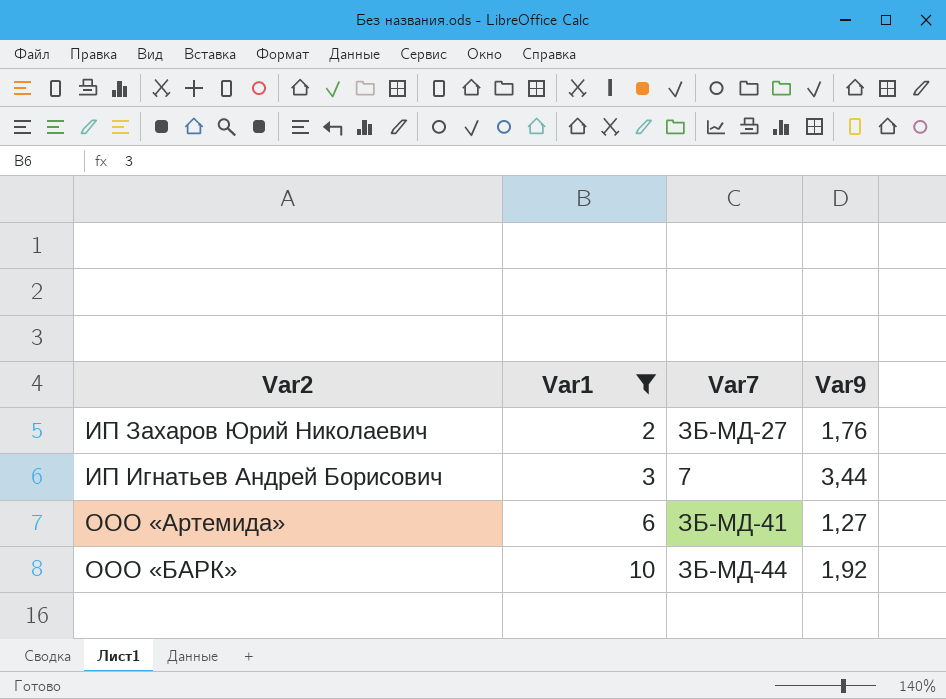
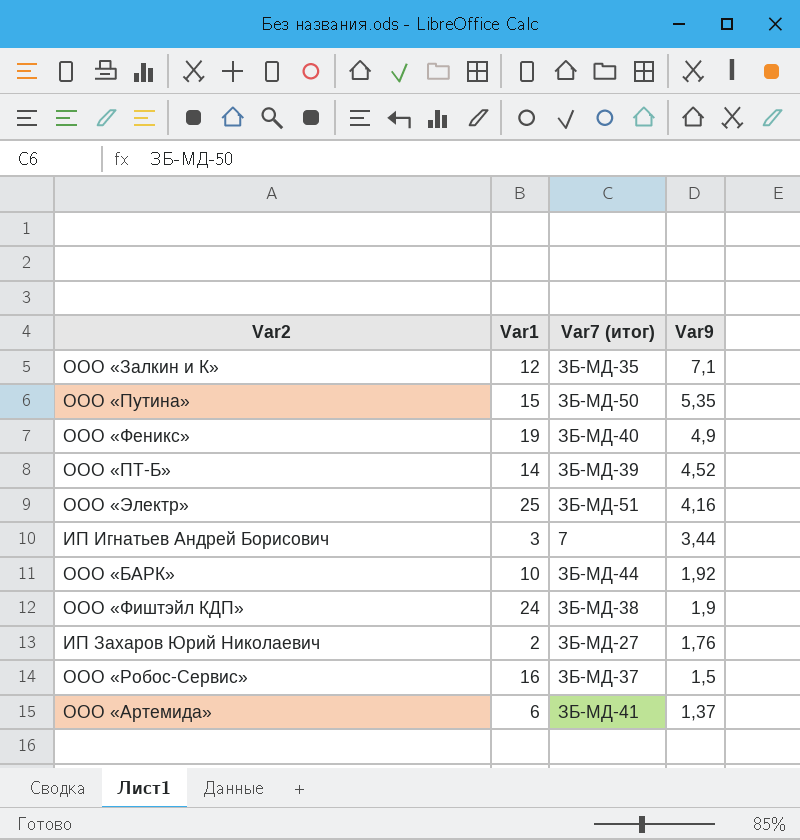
filter: Var1 <= 10 -> none
row order: Var2 ascending -> Var9 descending
column name: Var7 -> Var7 (итог)
ООО «Артемида» | Var9: 1,27 -> 1,37

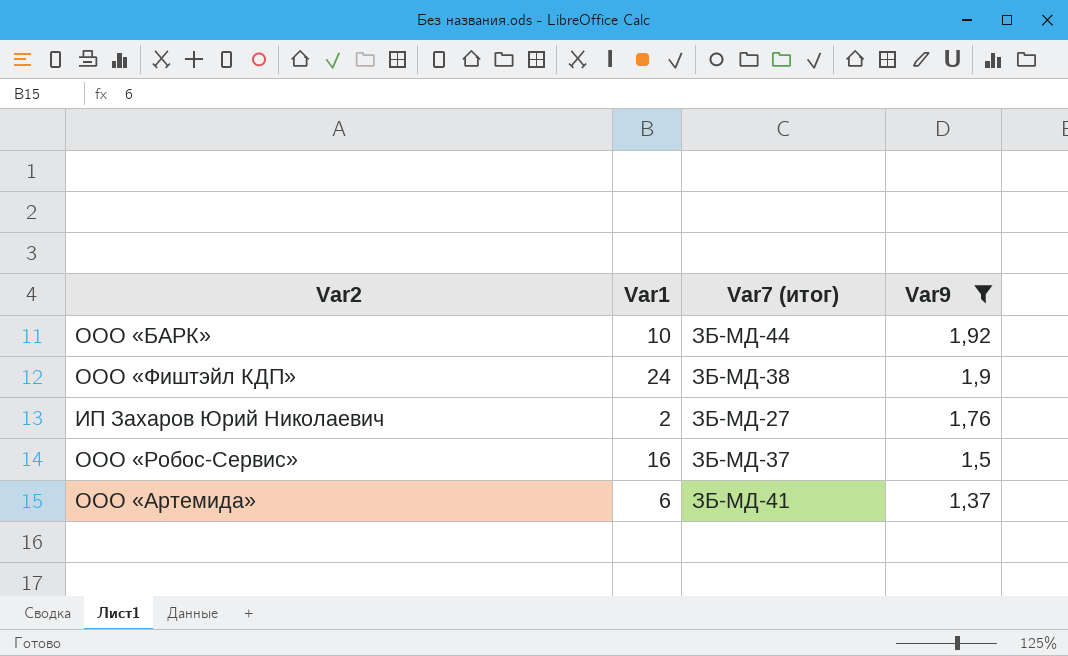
filter: none -> Var9 <= 1,92

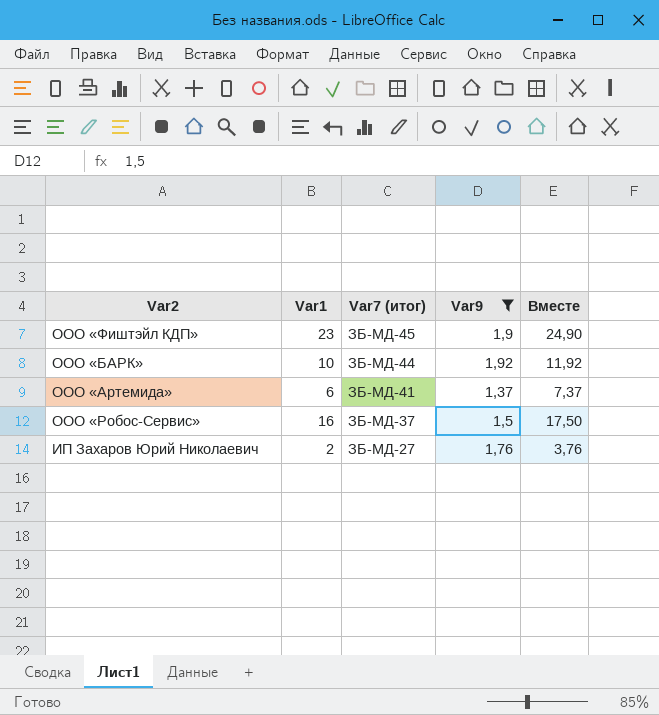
row order: Var9 descending -> Var7 (итог) descending
column Вместе | formula: none -> [Var1] + [Var9]
ООО «Фиштэйл КДП» | Var1: 24 -> 23
ООО «Фиштэйл КДП» | Var7 (итог): ЗБ-МД-38 -> ЗБ-МД-45

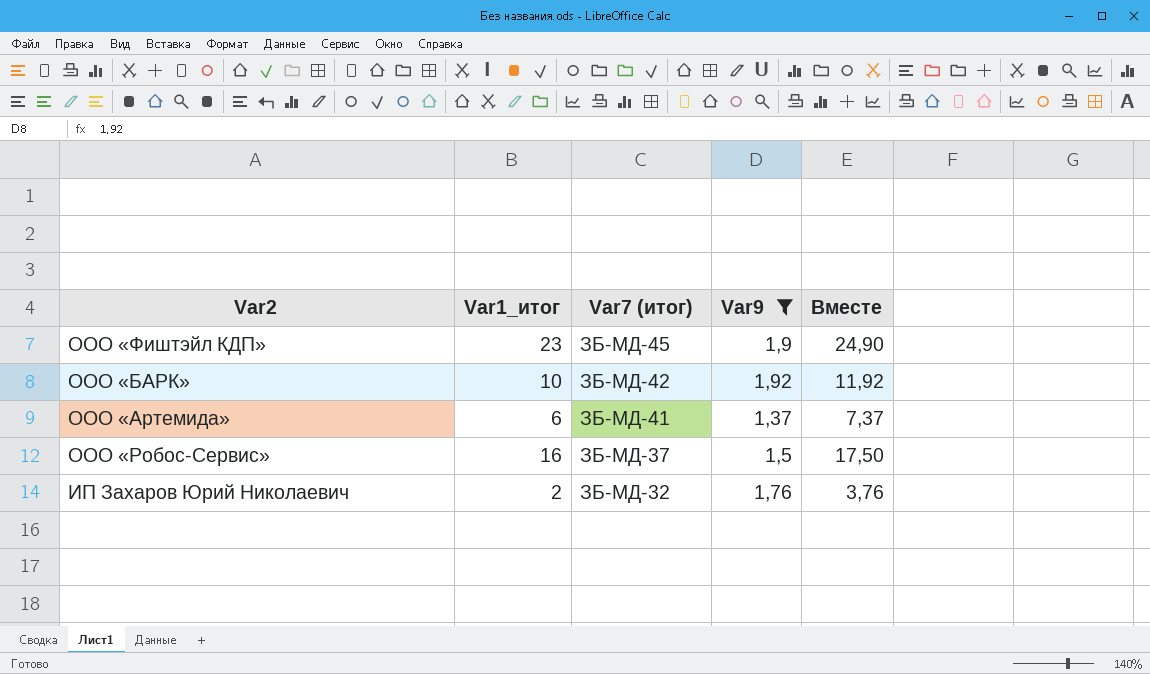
column name: Var1 -> Var1_итог
ООО «БАРК» | Var7 (итог): ЗБ-МД-44 -> ЗБ-МД-42
ИП Захаров Юрий Николаевич | Var7 (итог): ЗБ-МД-27 -> ЗБ-МД-32

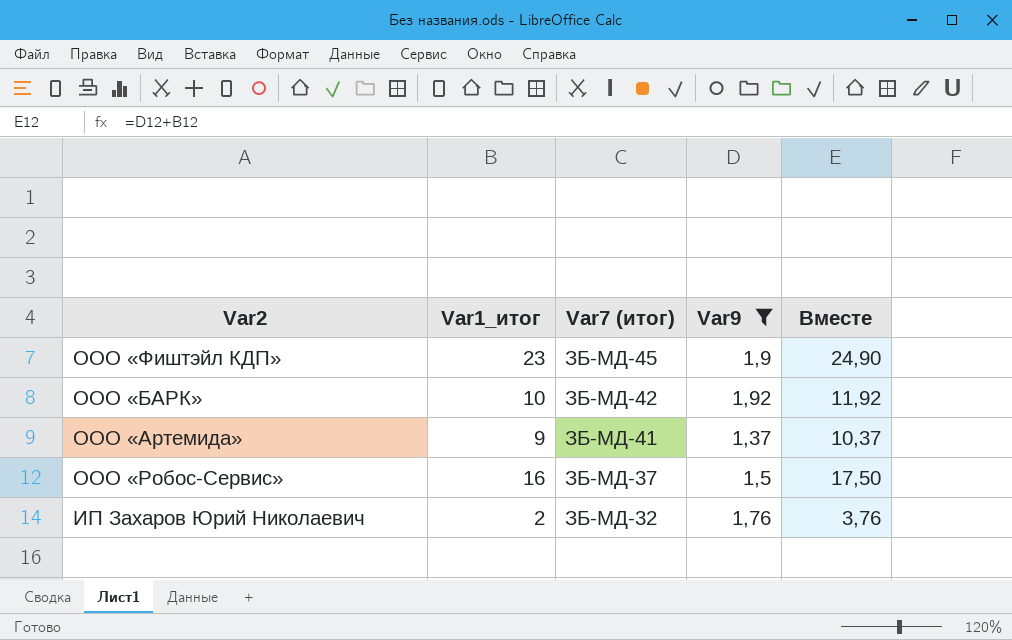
ООО «Артемида» | Var1_итог: 6 -> 9
ООО «Артемида» | Вместе: 7,37 -> 10,37

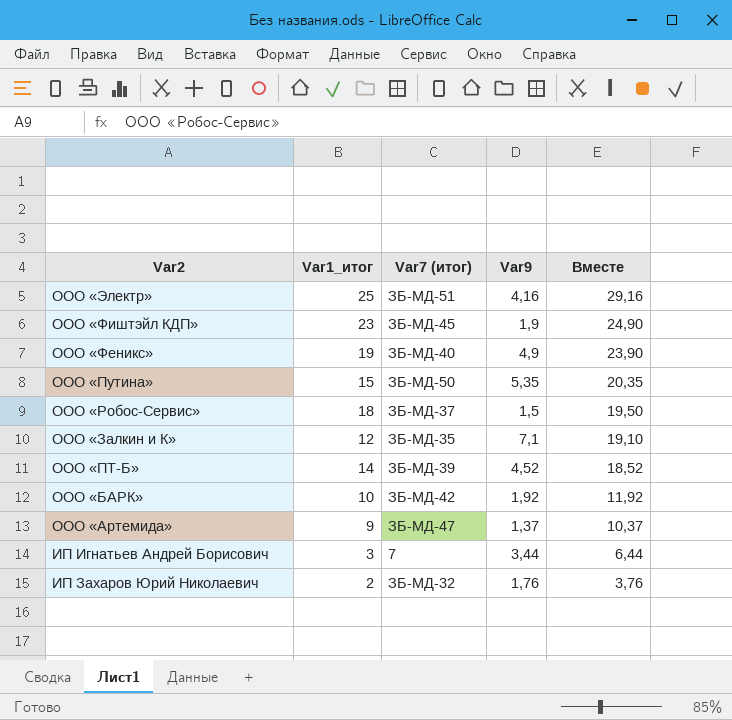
filter: Var9 <= 1,92 -> none
row order: Var7 (итог) descending -> Вместе descending
ООО «Робос-Сервис» | Var1_итог: 16 -> 18
ООО «Робос-Сервис» | Вместе: 17,50 -> 19,50
ООО «Артемида» | Var7 (итог): ЗБ-МД-41 -> ЗБ-МД-47

